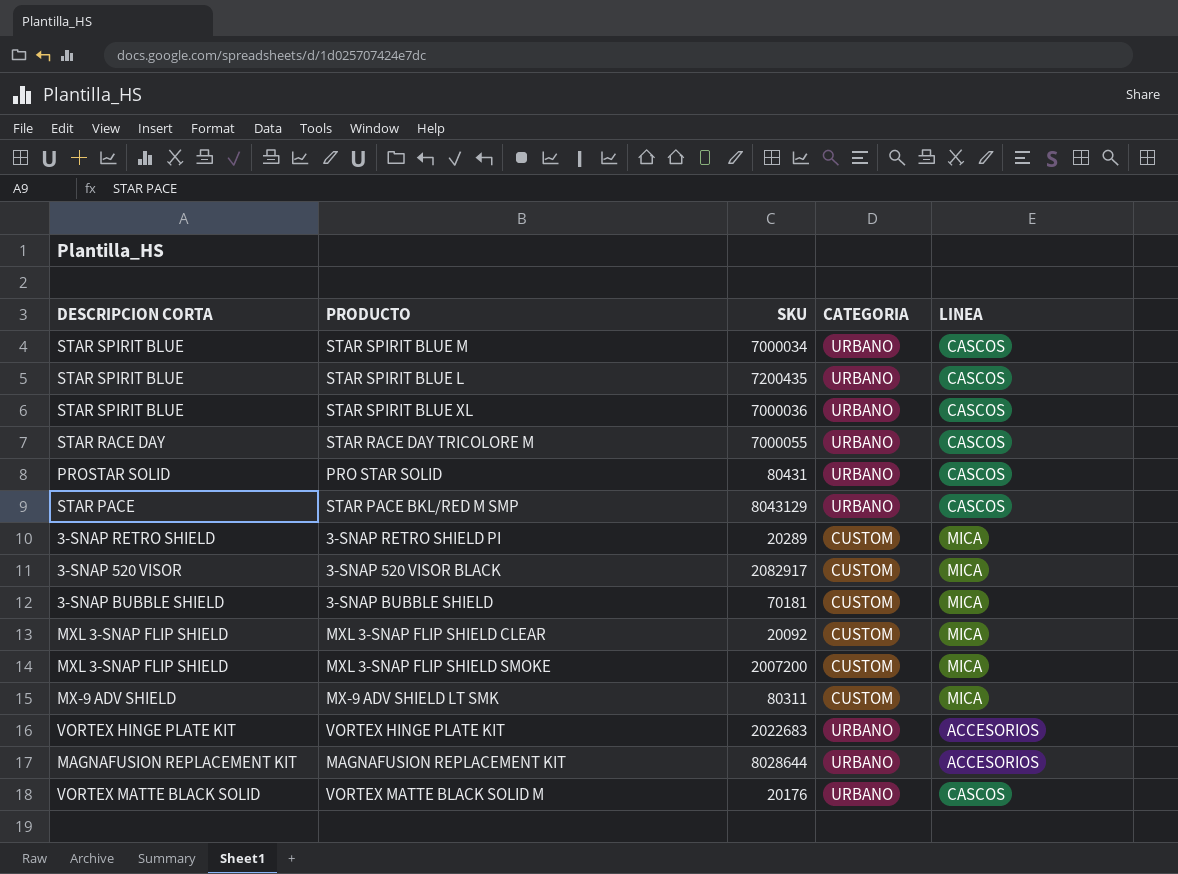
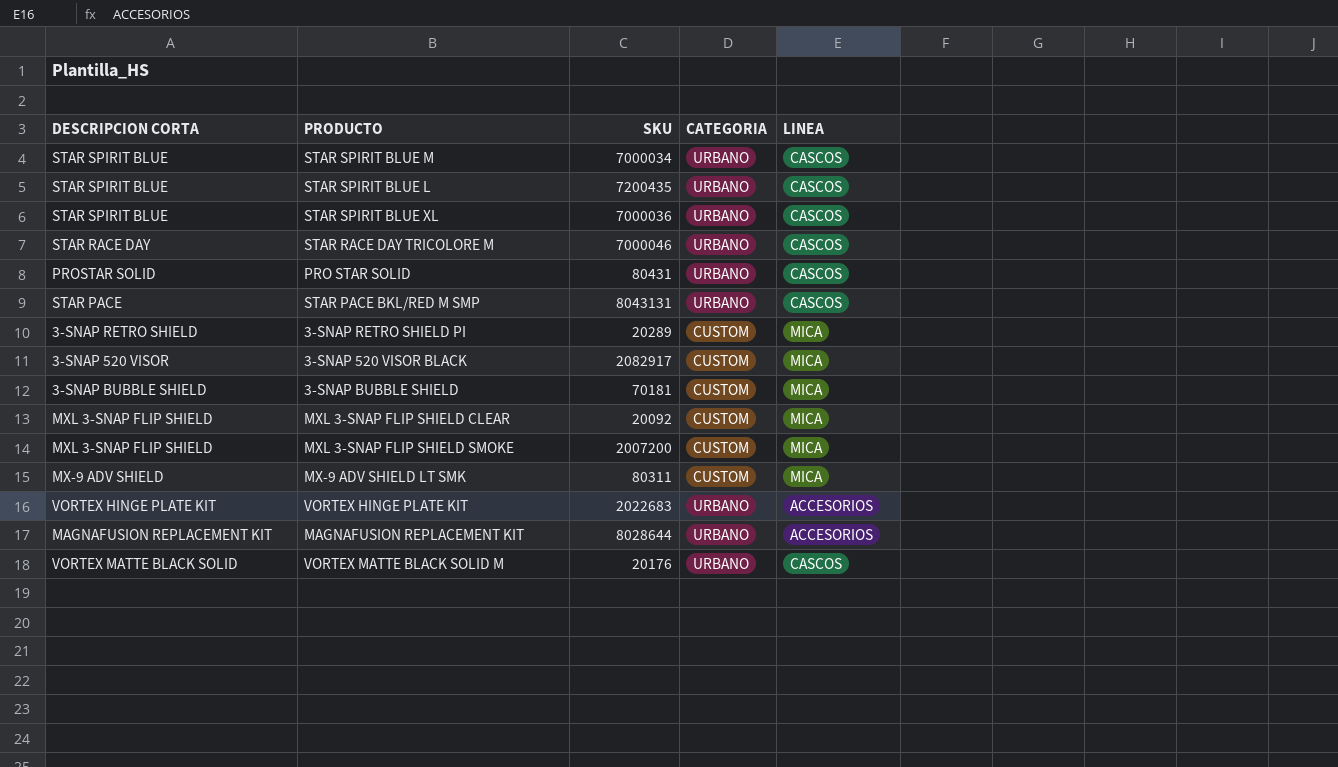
STAR RACE DAY TRICOLORE M | SKU: 7000055 -> 7000046
STAR PACE BKL/RED M SMP | SKU: 8043129 -> 8043131

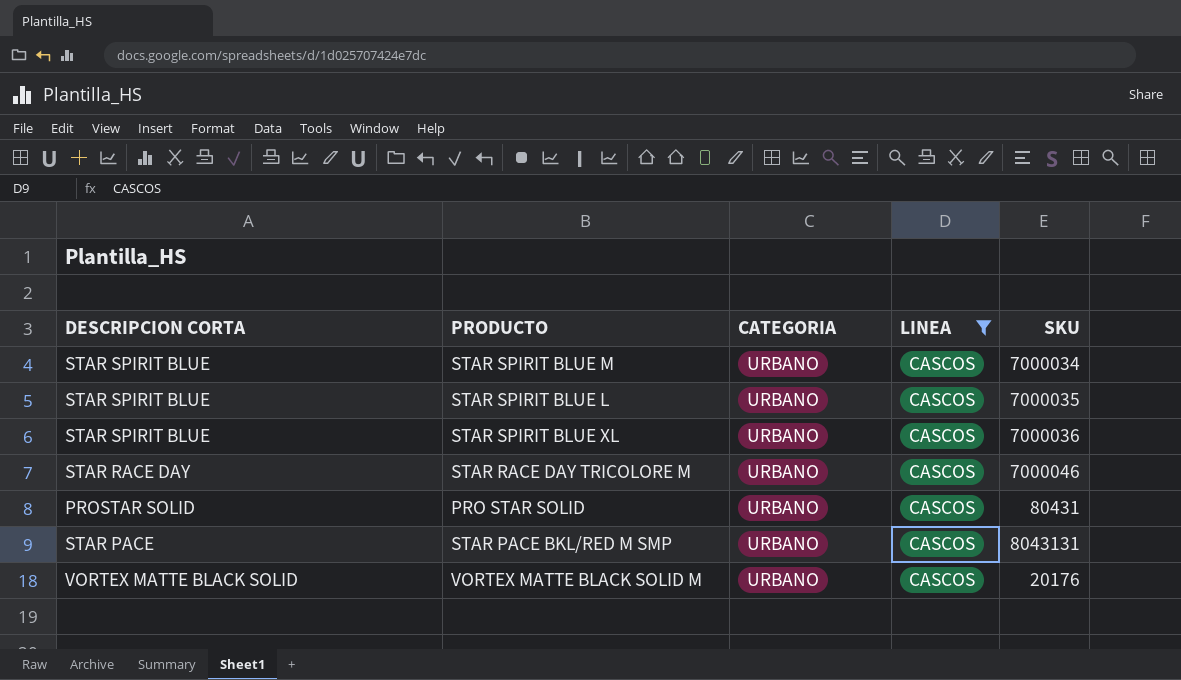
filter: none -> LINEA = CASCOS
column SKU | position: 3 -> 5
STAR SPIRIT BLUE L | SKU: 7200435 -> 7000035

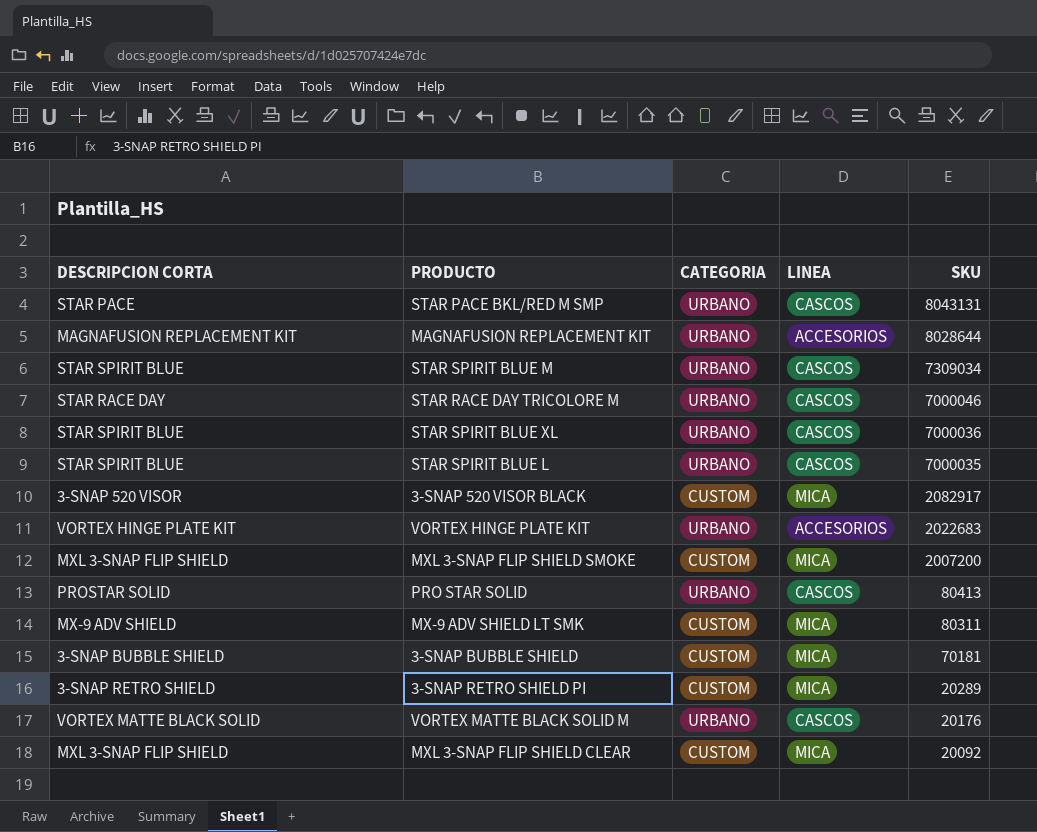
filter: LINEA = CASCOS -> none
row order: none -> SKU descending
STAR SPIRIT BLUE M | SKU: 7000034 -> 7309034
PRO STAR SOLID | SKU: 80431 -> 80413

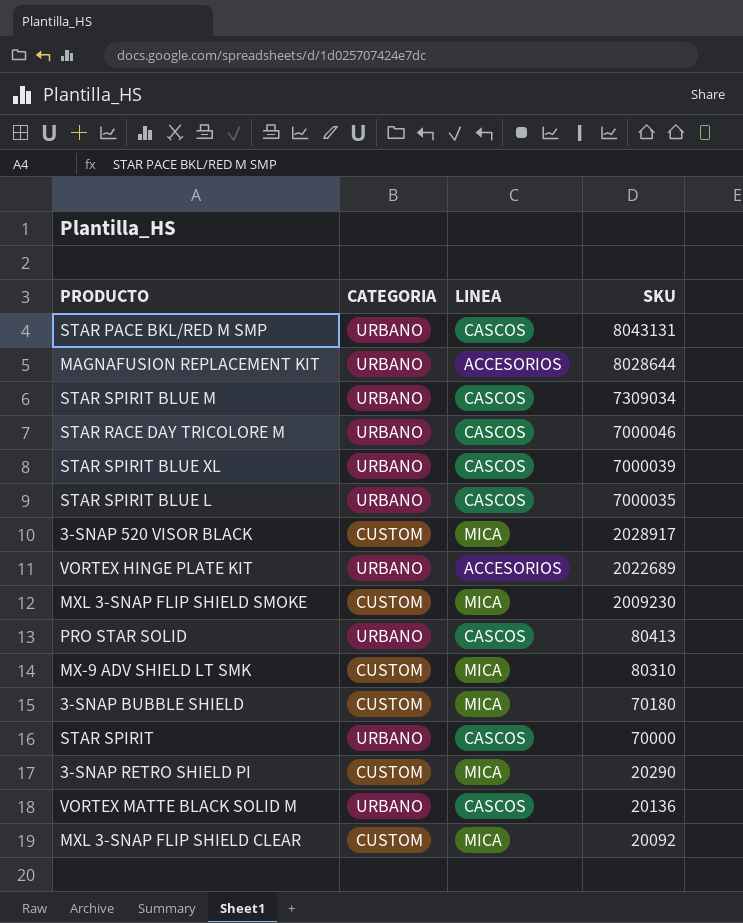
column DESCRIPCION CORTA | position: 1 -> none
STAR SPIRIT BLUE XL | SKU: 7000036 -> 7000039
3-SNAP 520 VISOR BLACK | SKU: 2082917 -> 2028917
VORTEX HINGE PLATE KIT | SKU: 2022683 -> 2022689
MXL 3-SNAP FLIP SHIELD SMOKE | SKU: 2007200 -> 2009230
MX-9 ADV SHIELD LT SMK | SKU: 80311 -> 80310
3-SNAP BUBBLE SHIELD | SKU: 70181 -> 70180
row STAR SPIRIT: none -> URBANO | CASCOS | 70000
3-SNAP RETRO SHIELD PI | SKU: 20289 -> 20290
VORTEX MATTE BLACK SOLID M | SKU: 20176 -> 20136

